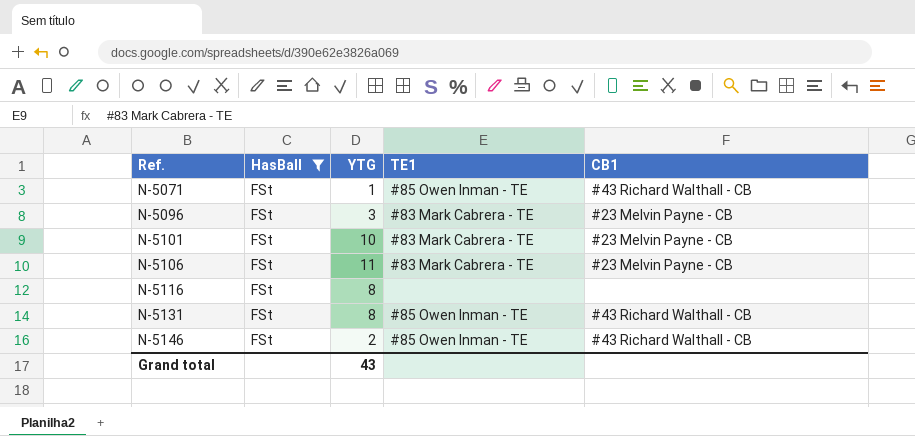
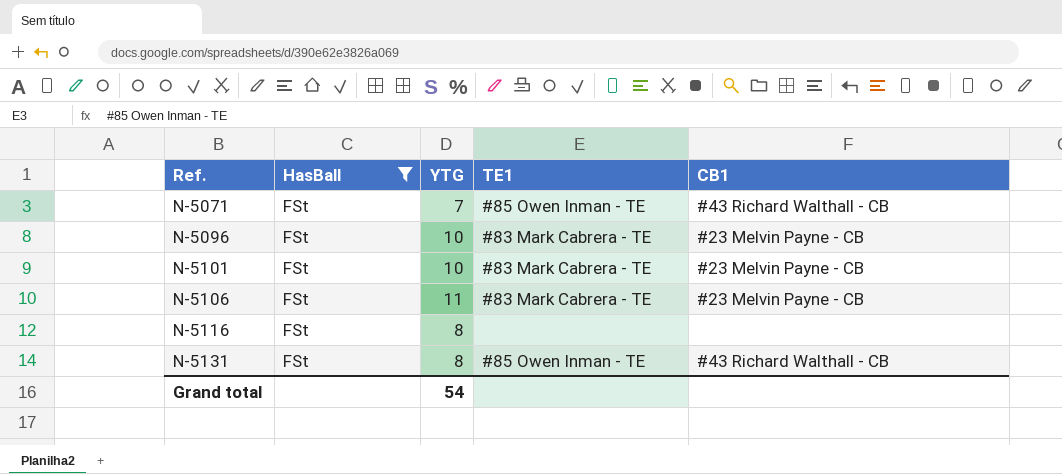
row N-5146: FSt | 2 | #85 Owen Inman - TE | #43 Richard Walthall - CB -> none
N-5071 | YTG: 1 -> 7
N-5096 | YTG: 3 -> 10
Grand total | YTG: 43 -> 54

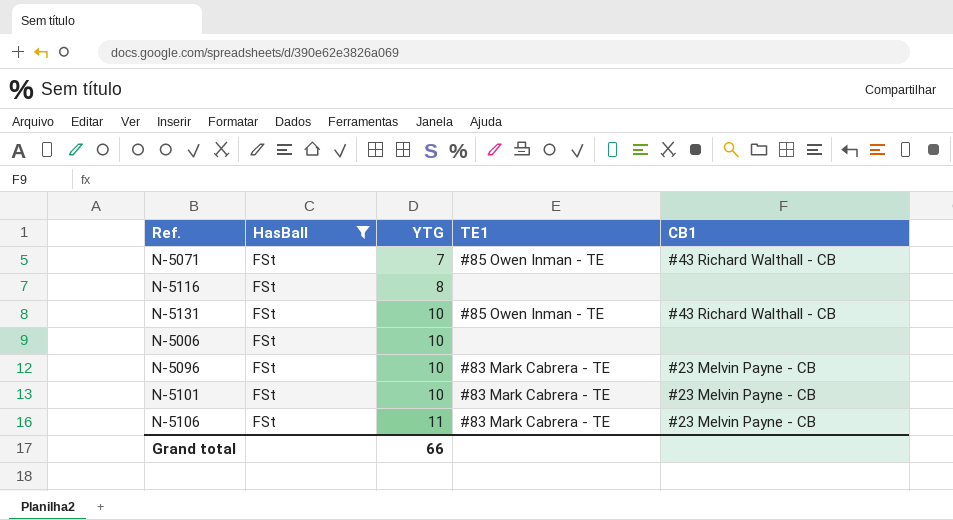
row order: Ref. ascending -> YTG ascending
N-5131 | YTG: 8 -> 10
row N-5006: none -> FSt | 10 | none | none
Grand total | YTG: 54 -> 66

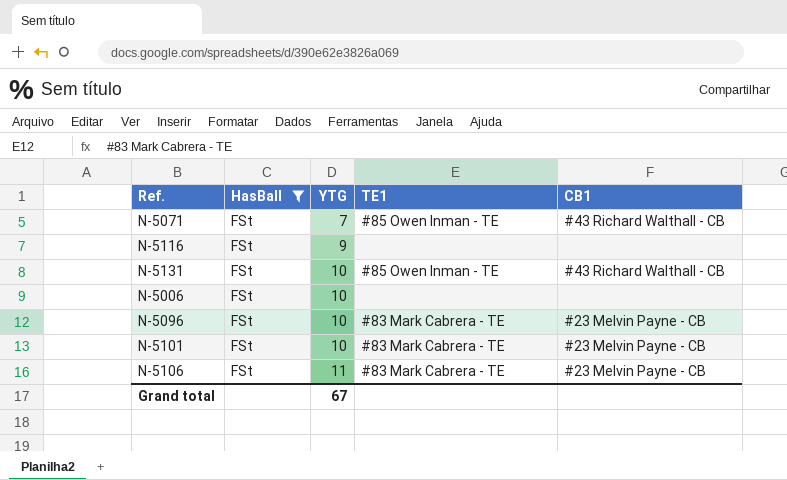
N-5116 | YTG: 8 -> 9
Grand total | YTG: 66 -> 67

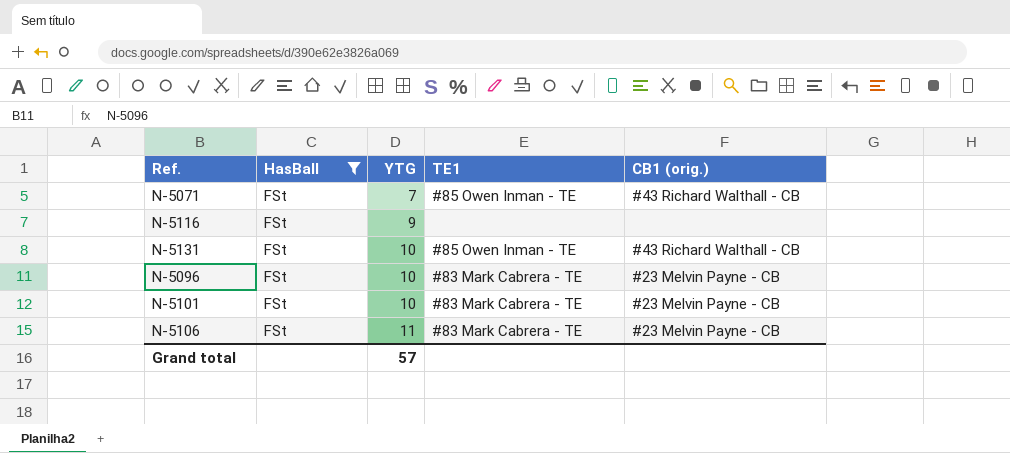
column name: CB1 -> CB1 (orig.)
row N-5006: FSt | 10 | none | none -> none
Grand total | YTG: 67 -> 57

